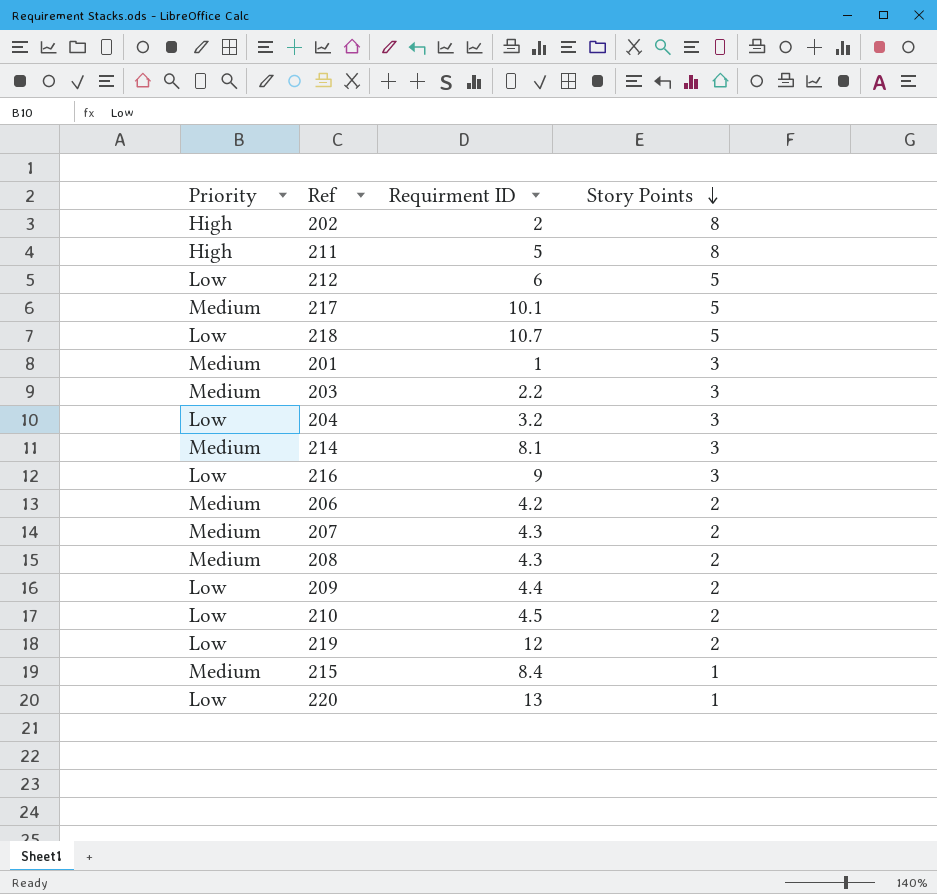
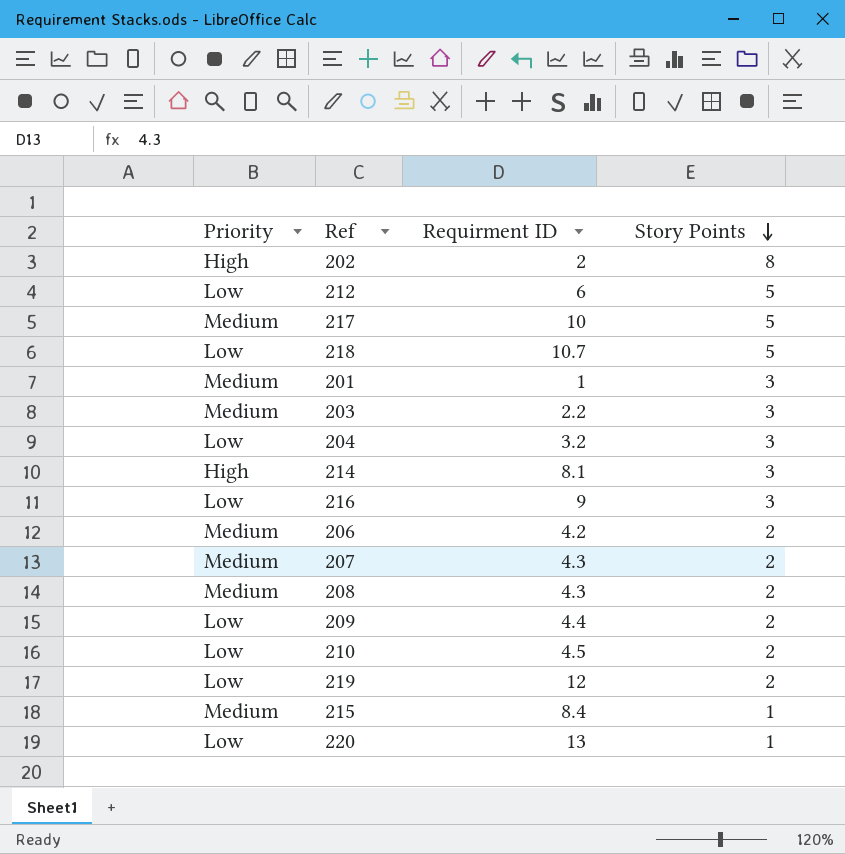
row 211: High | 5 | 8 -> none
217 | Requirment ID: 10.1 -> 10
214 | Priority: Medium -> High

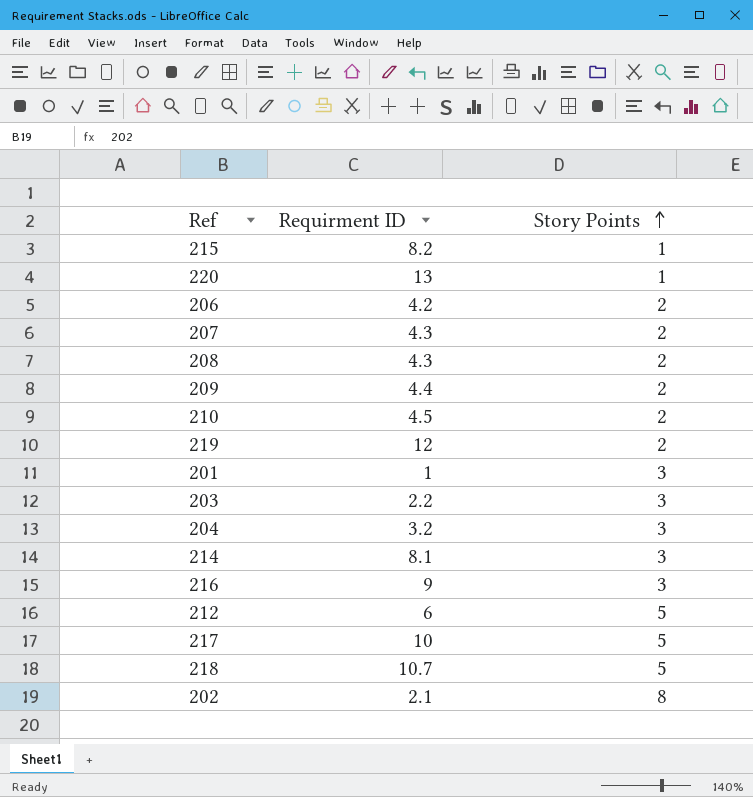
row order: Story Points descending -> Story Points ascending
column Priority | position: 1 -> none
215 | Requirment ID: 8.4 -> 8.2
202 | Requirment ID: 2 -> 2.1

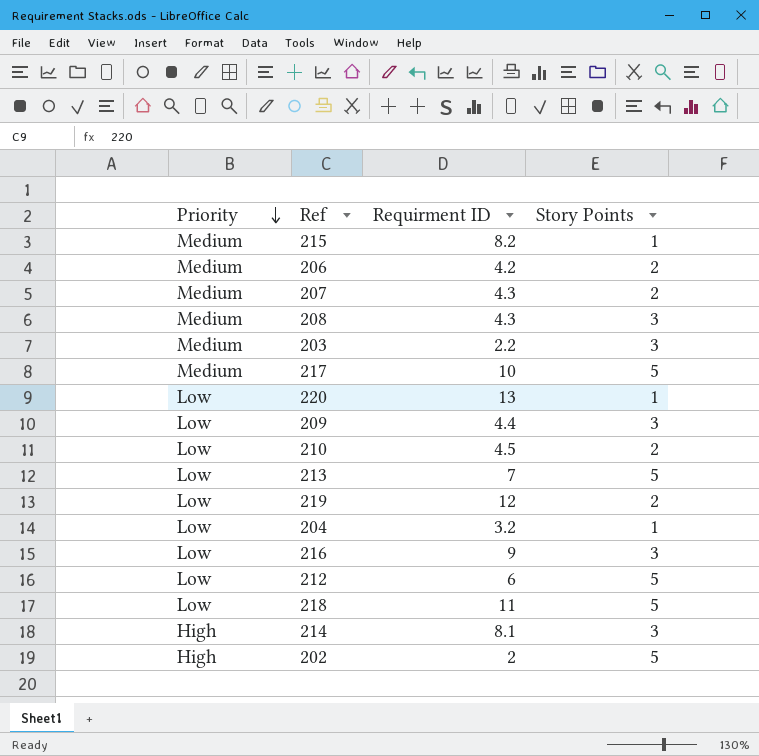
row order: Story Points ascending -> Priority descending
column Priority | position: none -> 1
row 201: 1 | 3 -> none
208 | Story Points: 2 -> 3
209 | Story Points: 2 -> 3
row 213: none -> Low | 7 | 5
204 | Story Points: 3 -> 1
218 | Requirment ID: 10.7 -> 11
202 | Requirment ID: 2.1 -> 2
202 | Story Points: 8 -> 5

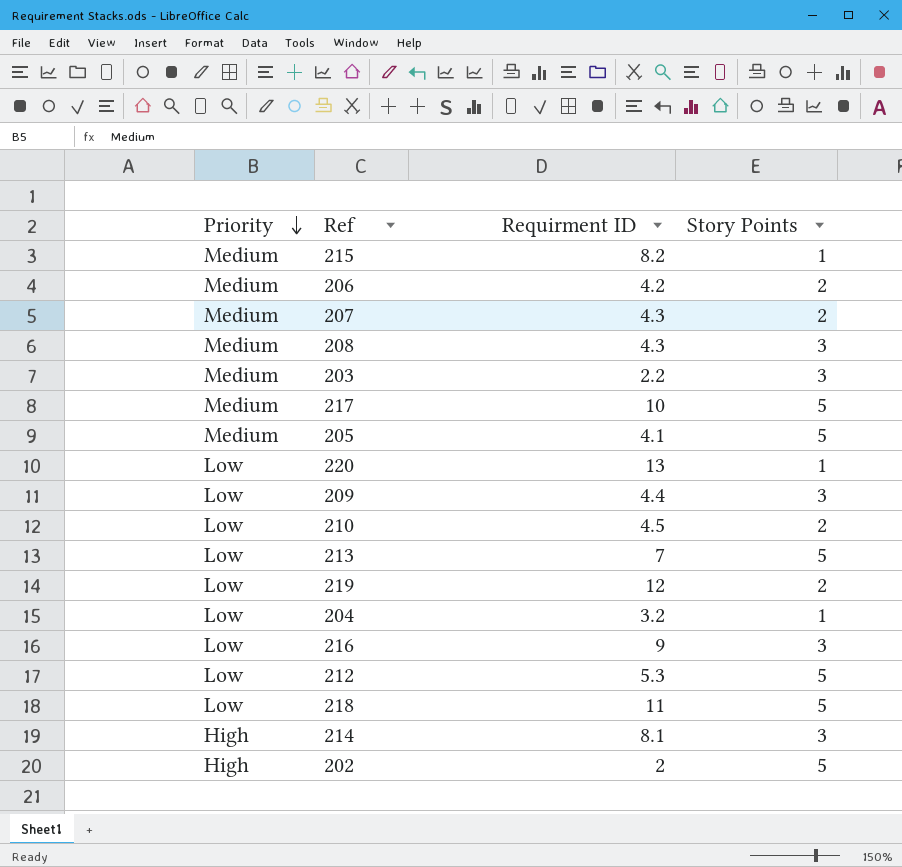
row 205: none -> Medium | 4.1 | 5
212 | Requirment ID: 6 -> 5.3

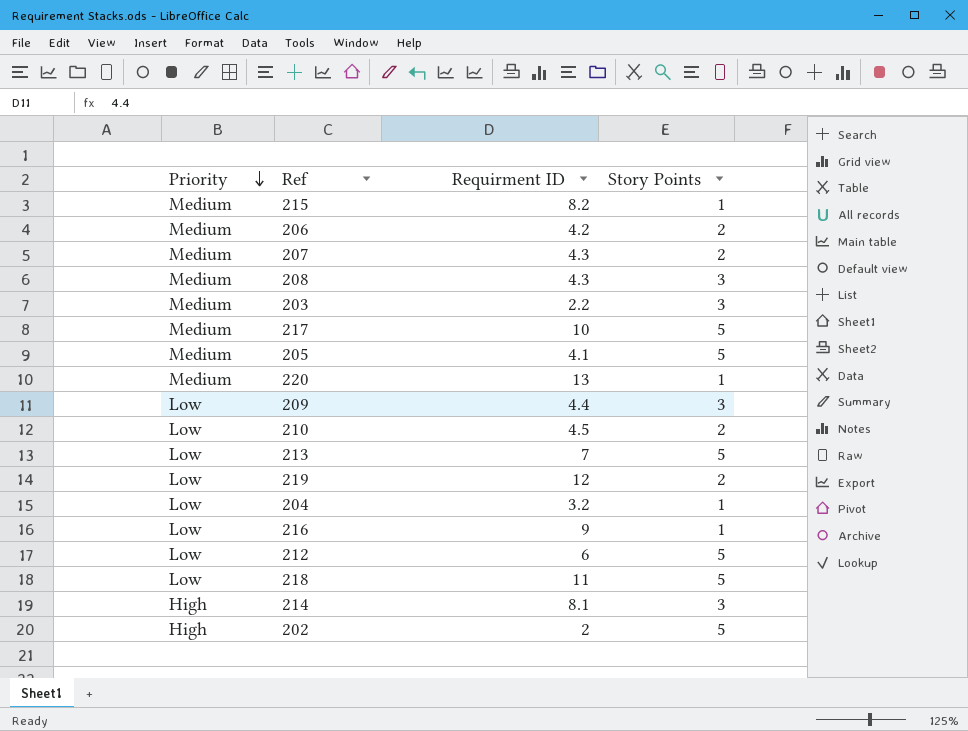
220 | Priority: Low -> Medium
216 | Story Points: 3 -> 1
212 | Requirment ID: 5.3 -> 6

